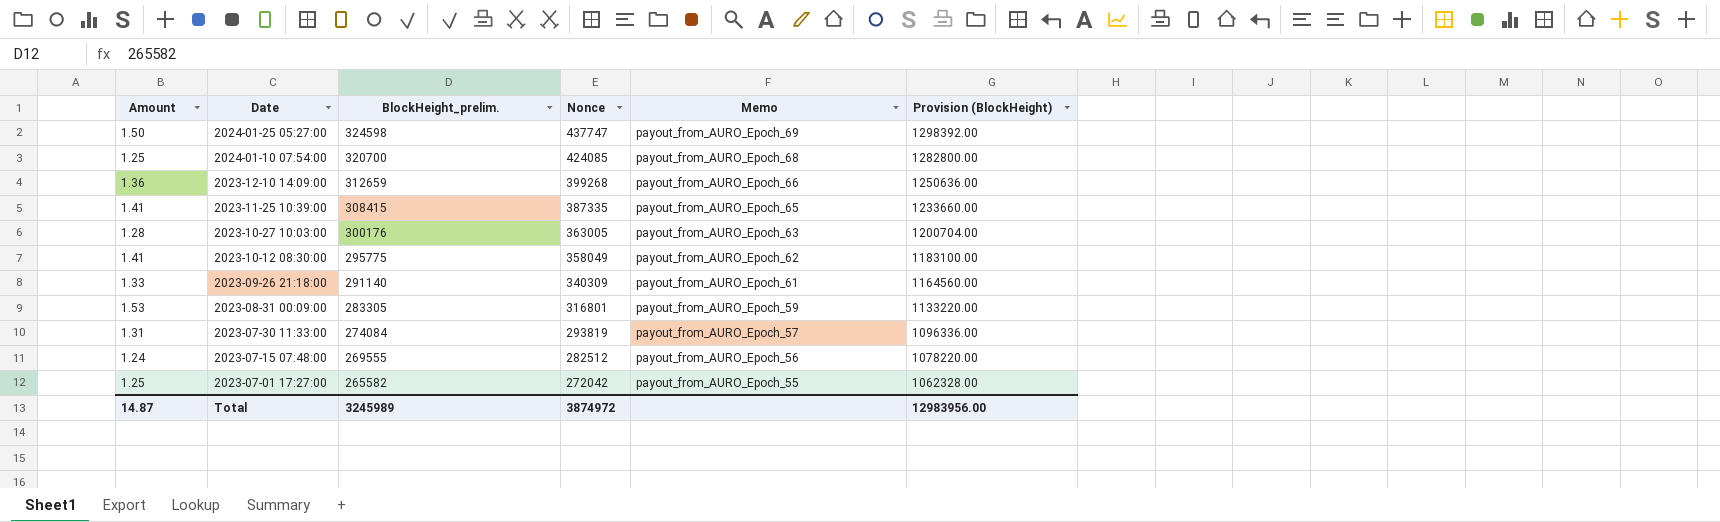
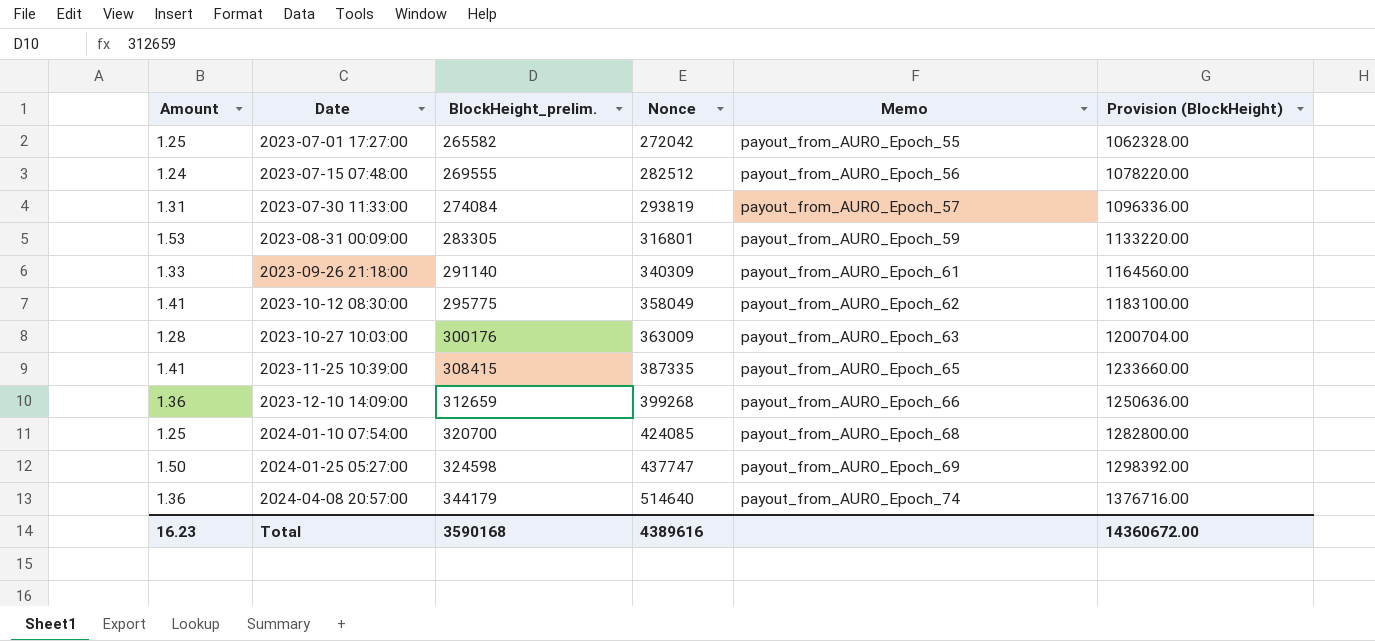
row order: Date descending -> Date ascending
2023-10-27 10:03:00 | Nonce: 363005 -> 363009
row 2024-04-08 20:57:00: none -> 1.36 | 344179 | 514640 | payout_from_AURO_Epoch_74 | 1376716.00
Total | Amount: 14.87 -> 16.23
Total | BlockHeight_prelim.: 3245989 -> 3590168
Total | Nonce: 3874972 -> 4389616
Total | Provision (BlockHeight): 12983956.00 -> 14360672.00

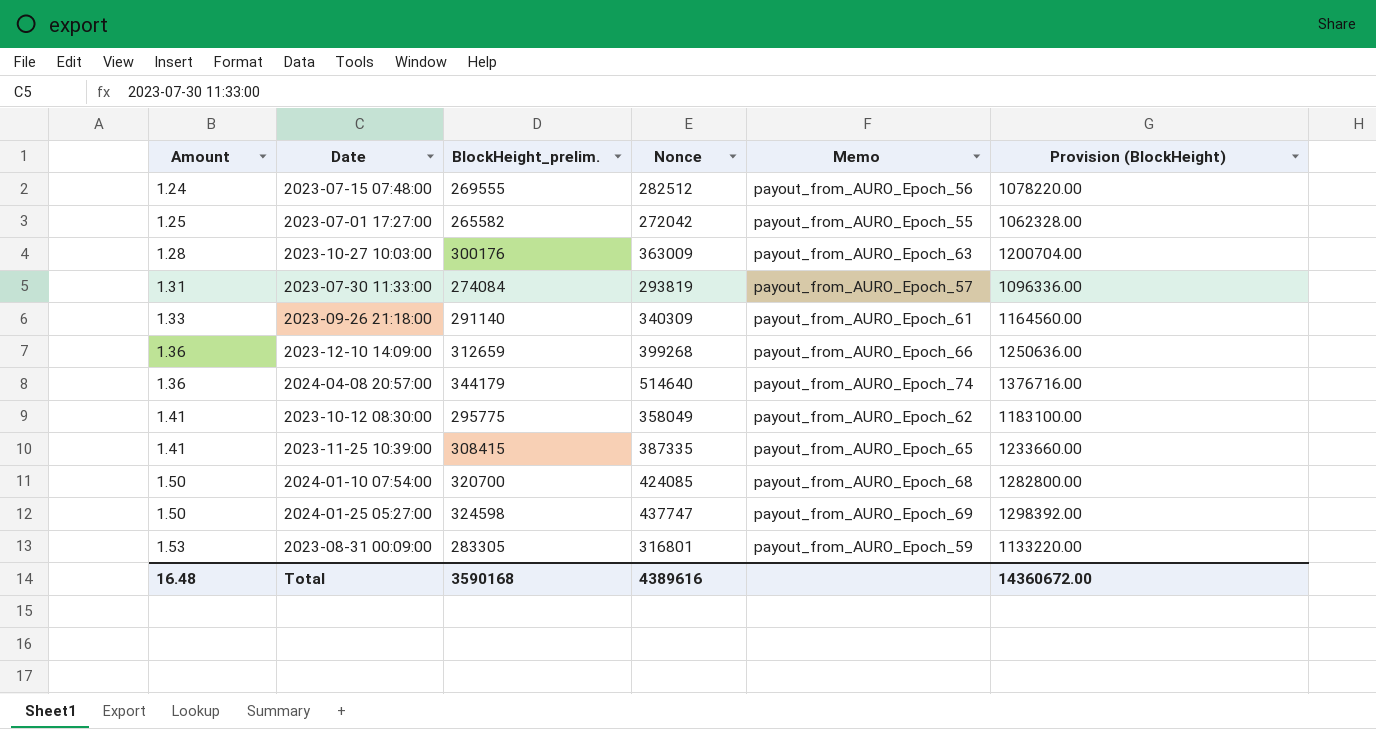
row order: Date ascending -> Amount ascending
2024-01-10 07:54:00 | Amount: 1.25 -> 1.50
Total | Amount: 16.23 -> 16.48

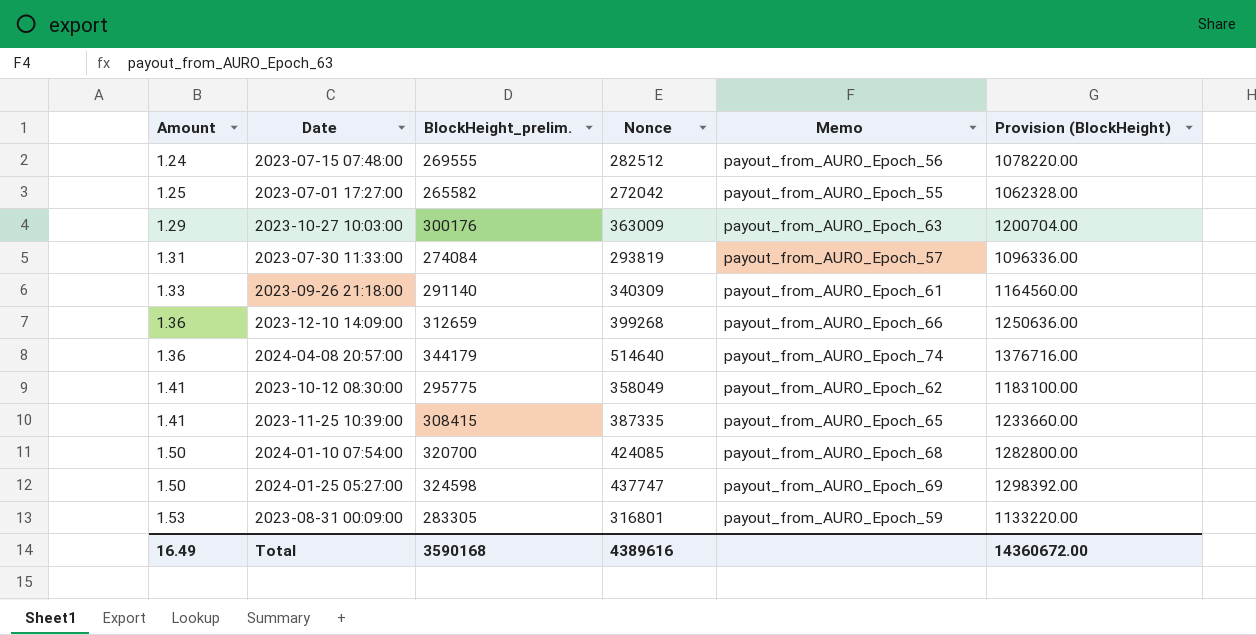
2023-10-27 10:03:00 | Amount: 1.28 -> 1.29
Total | Amount: 16.48 -> 16.49

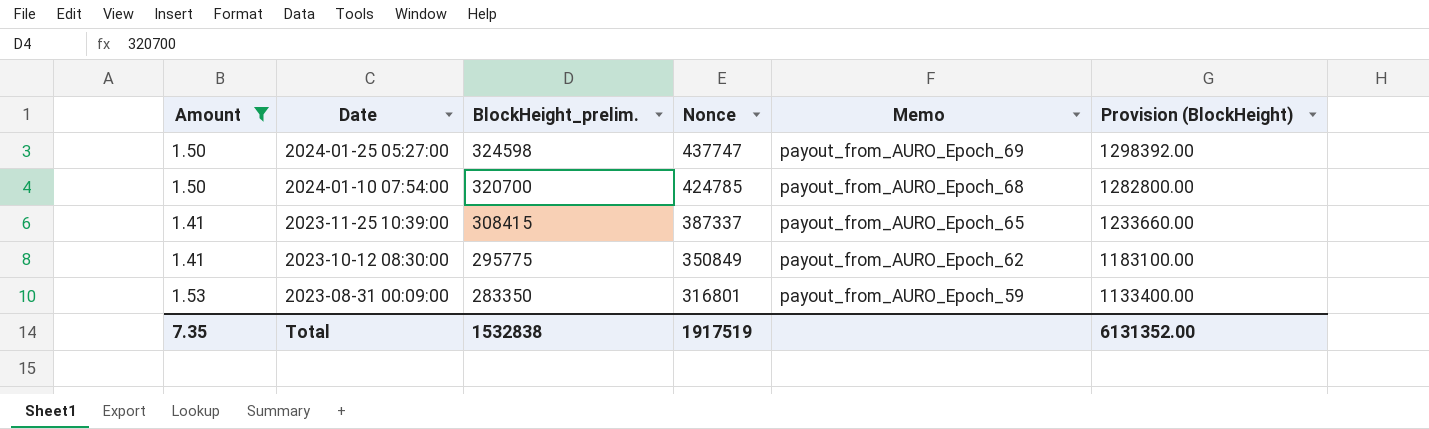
filter: none -> Amount >= 1.41
row order: Amount ascending -> Date descending
2024-01-10 07:54:00 | Nonce: 424085 -> 424785
2023-11-25 10:39:00 | Nonce: 387335 -> 387337
2023-10-12 08:30:00 | Nonce: 358049 -> 350849
2023-08-31 00:09:00 | BlockHeight_prelim.: 283305 -> 283350
2023-08-31 00:09:00 | Provision (BlockHeight): 1133220.00 -> 1133400.00
Total | Amount: 16.49 -> 7.35
Total | BlockHeight_prelim.: 3590168 -> 1532838
Total | Nonce: 4389616 -> 1917519
Total | Provision (BlockHeight): 14360672.00 -> 6131352.00

